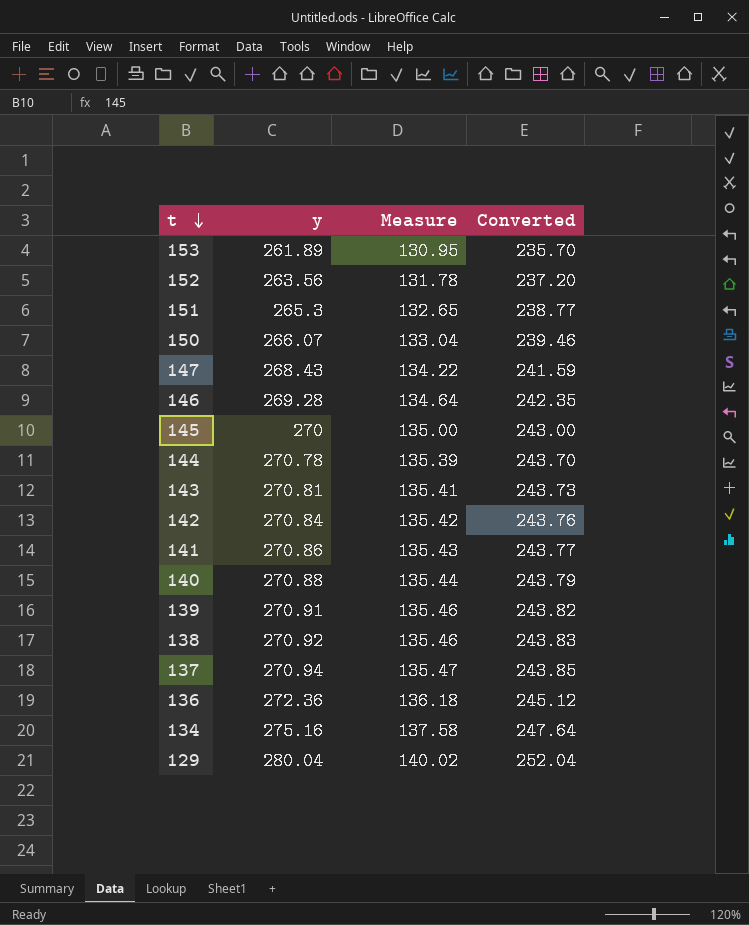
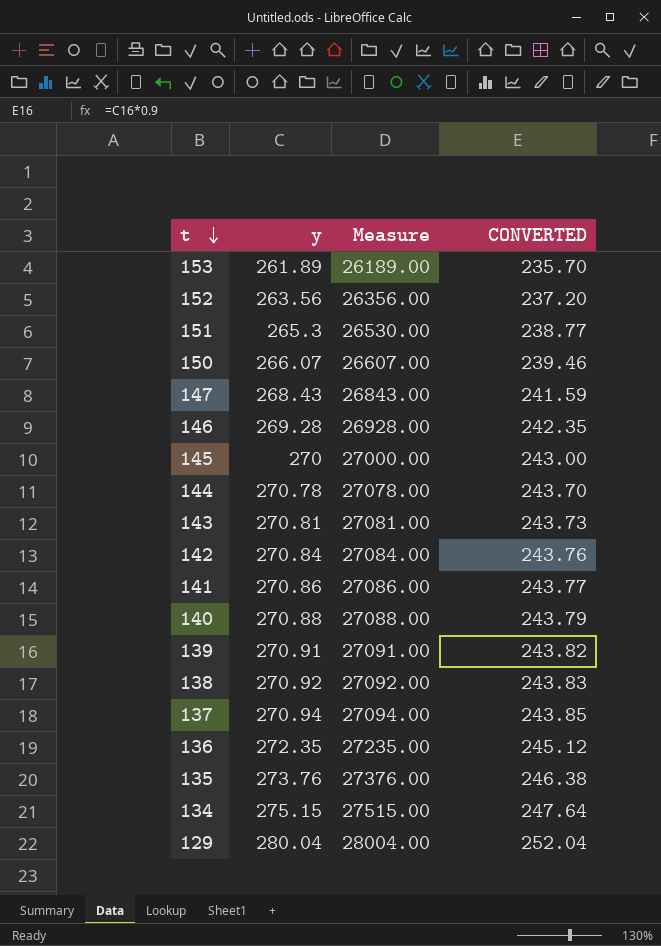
column Measure | formula: [y] * 0.5 -> [y] * 100
column name: Converted -> CONVERTED
136 | y: 272.36 -> 272.35
row 135: none -> 273.76 | 27376.00 | 246.38
134 | y: 275.16 -> 275.15

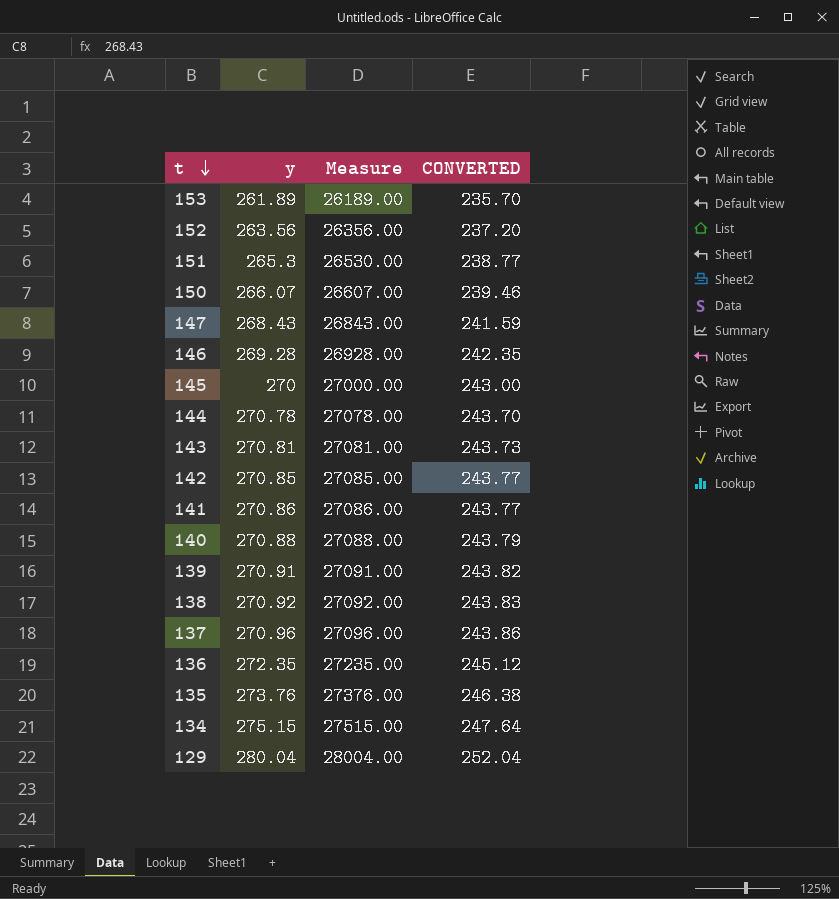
142 | y: 270.84 -> 270.85
142 | Measure: 27084.00 -> 27085.00
142 | CONVERTED: 243.76 -> 243.77
137 | y: 270.94 -> 270.96
137 | Measure: 27094.00 -> 27096.00
137 | CONVERTED: 243.85 -> 243.86

